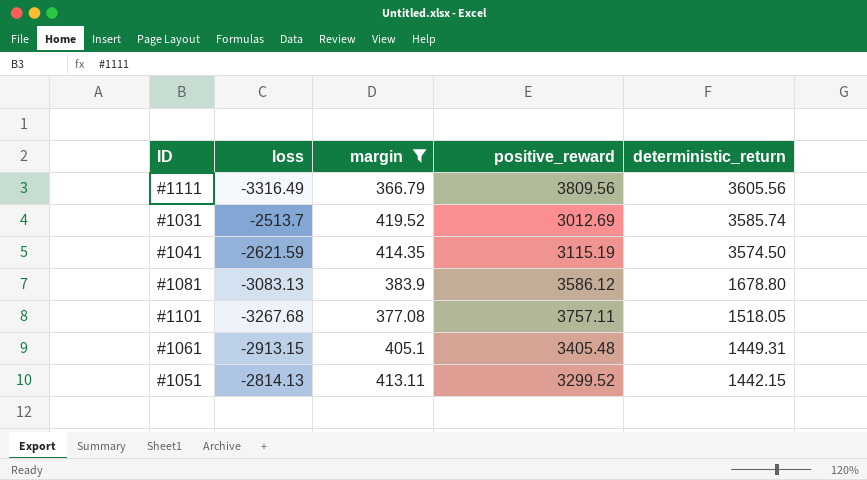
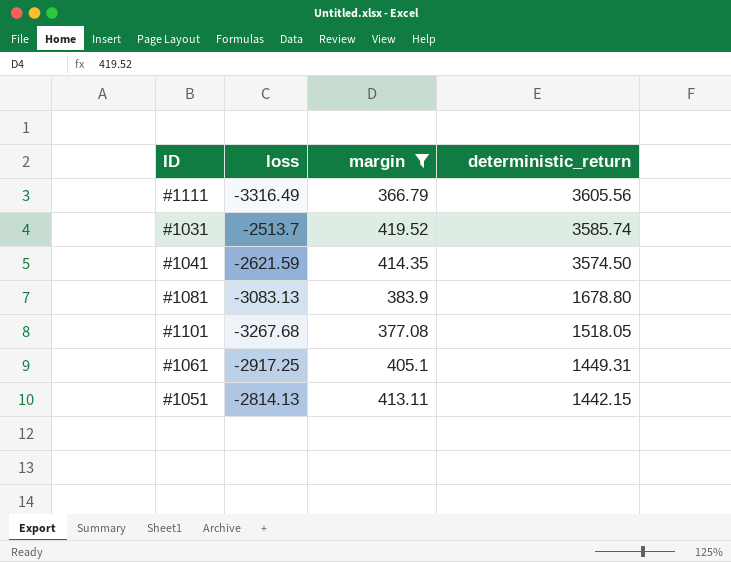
column positive_reward | position: 4 -> none
#1061 | loss: -2913.15 -> -2917.25

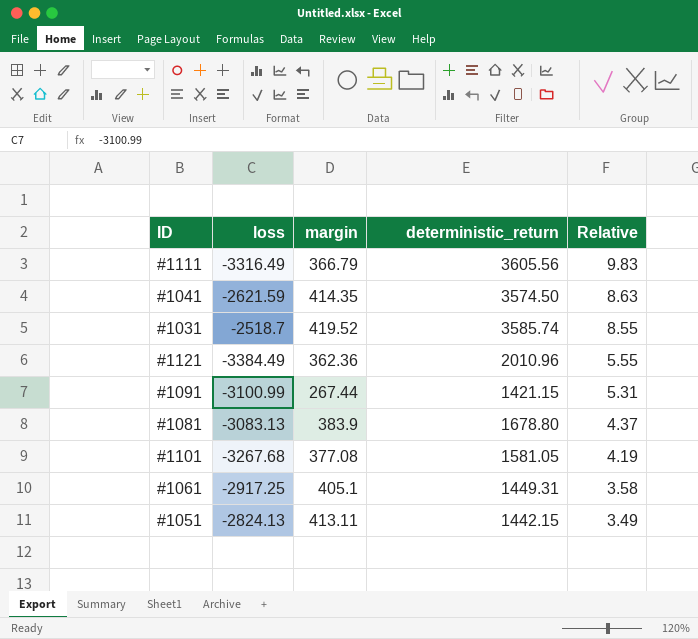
filter: margin >= 366.79 -> none
row order: deterministic_return descending -> Relative descending
column Relative | formula: none -> [deterministic_return] / [margin]
#1031 | loss: -2513.7 -> -2518.7
#1101 | deterministic_return: 1518.05 -> 1581.05
#1051 | loss: -2814.13 -> -2824.13

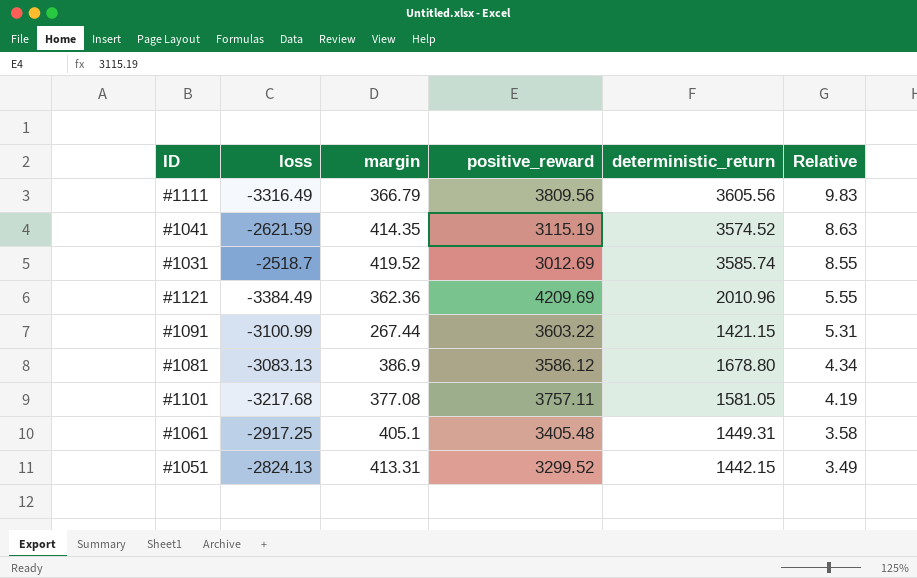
column positive_reward | position: none -> 4
#1041 | deterministic_return: 3574.50 -> 3574.52
#1081 | margin: 383.9 -> 386.9
#1081 | Relative: 4.37 -> 4.34
#1101 | loss: -3267.68 -> -3217.68
#1051 | margin: 413.11 -> 413.31

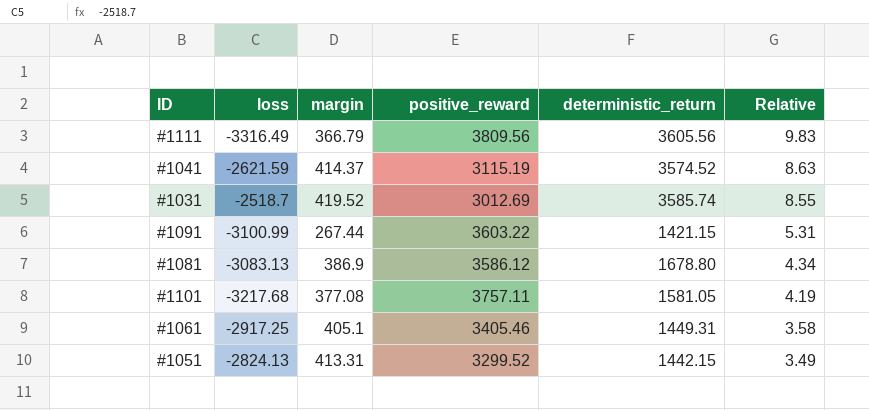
row #1121: -3384.49 | 362.36 | 4209.69 | 2010.96 | 5.55 -> none
#1041 | margin: 414.35 -> 414.37
#1061 | positive_reward: 3405.48 -> 3405.46

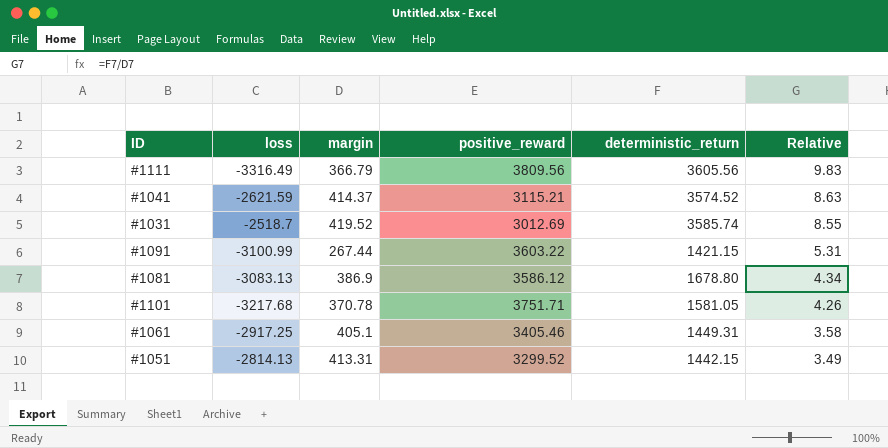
#1041 | positive_reward: 3115.19 -> 3115.21
#1101 | margin: 377.08 -> 370.78
#1101 | positive_reward: 3757.11 -> 3751.71
#1101 | Relative: 4.19 -> 4.26
#1051 | loss: -2824.13 -> -2814.13

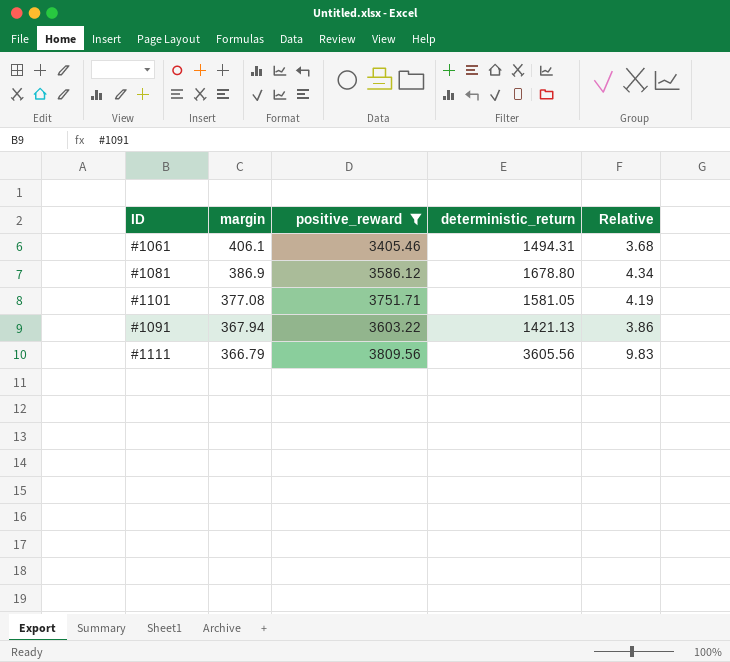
filter: none -> positive_reward >= 3405.46
row order: Relative descending -> margin descending
column loss | position: 2 -> none
#1061 | margin: 405.1 -> 406.1
#1061 | deterministic_return: 1449.31 -> 1494.31
#1061 | Relative: 3.58 -> 3.68
#1101 | margin: 370.78 -> 377.08
#1101 | Relative: 4.26 -> 4.19
#1091 | margin: 267.44 -> 367.94
#1091 | deterministic_return: 1421.15 -> 1421.13
#1091 | Relative: 5.31 -> 3.86

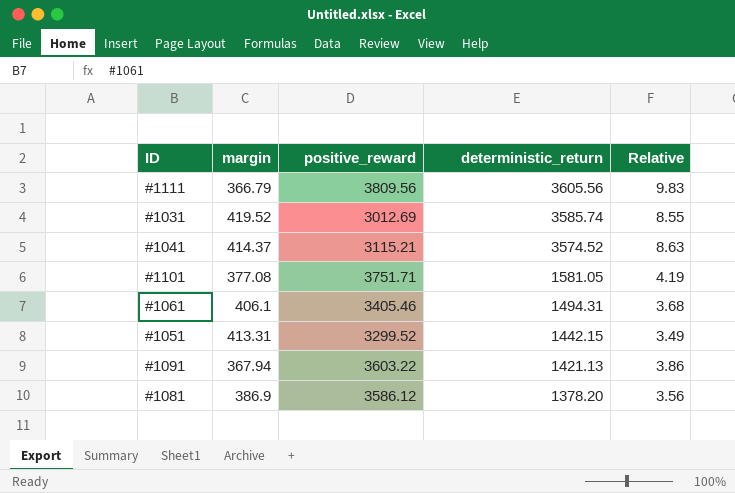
filter: positive_reward >= 3405.46 -> none
row order: margin descending -> deterministic_return descending
#1081 | deterministic_return: 1678.80 -> 1378.20
#1081 | Relative: 4.34 -> 3.56

